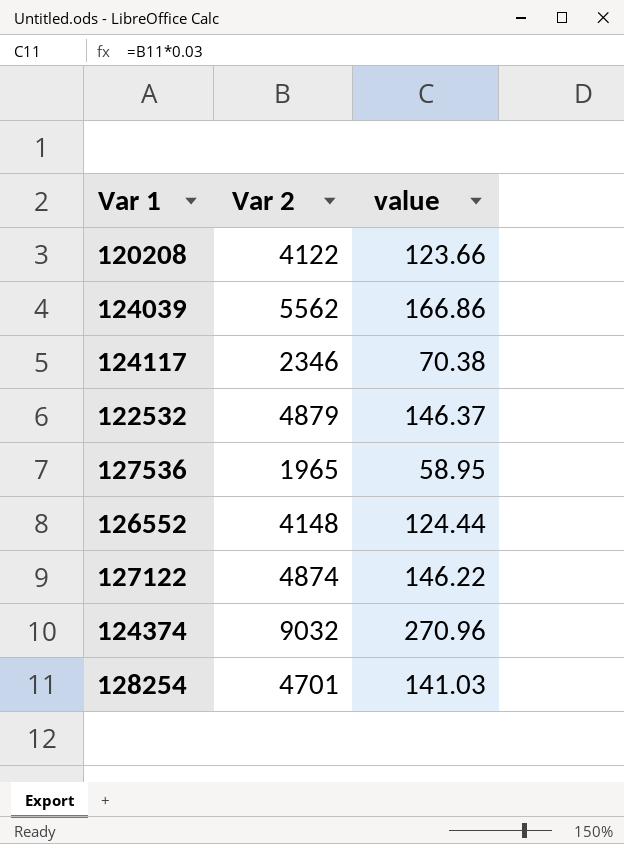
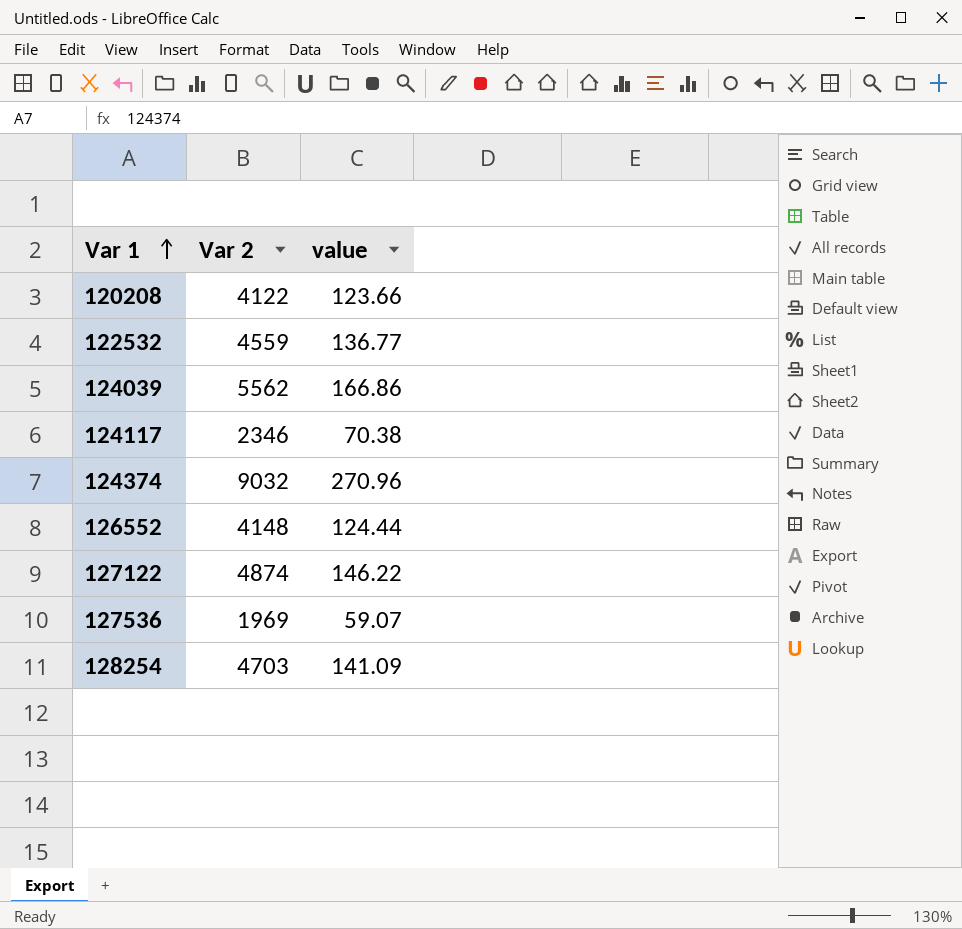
row order: none -> Var 1 ascending
122532 | Var 2: 4879 -> 4559
122532 | value: 146.37 -> 136.77
127536 | Var 2: 1965 -> 1969
127536 | value: 58.95 -> 59.07
128254 | Var 2: 4701 -> 4703
128254 | value: 141.03 -> 141.09

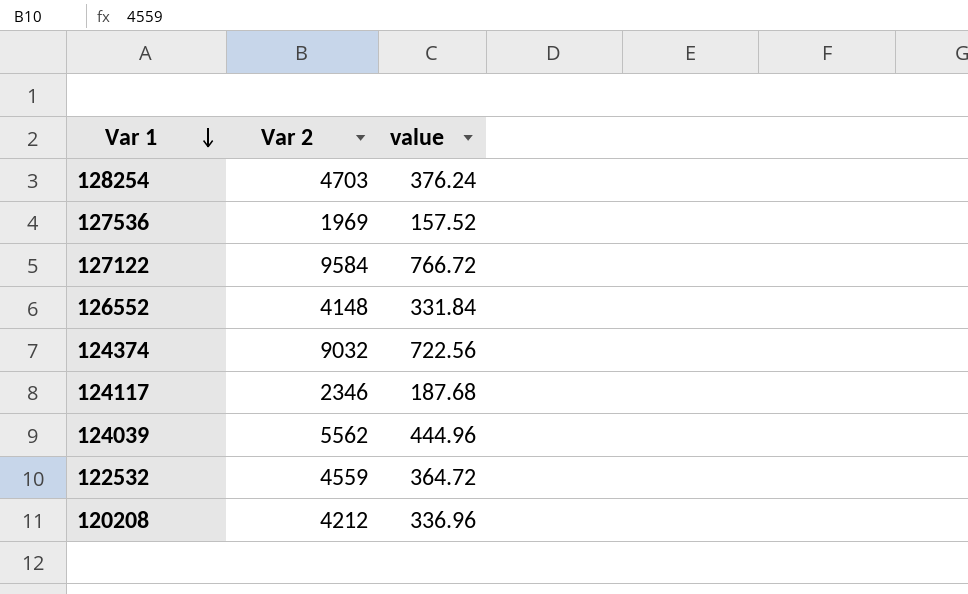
row order: Var 1 ascending -> Var 1 descending
column value | formula: [Var 2] * 0.03 -> [Var 2] * 0.08
127122 | Var 2: 4874 -> 9584
120208 | Var 2: 4122 -> 4212

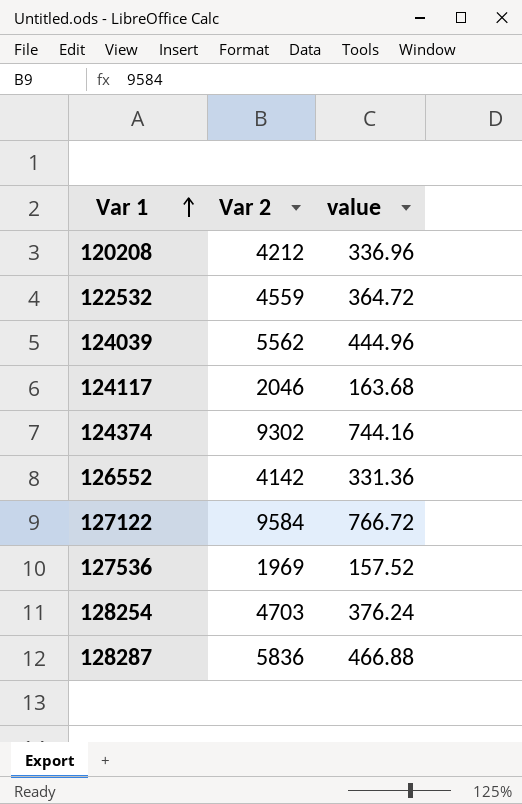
row order: Var 1 descending -> Var 1 ascending
124117 | Var 2: 2346 -> 2046
124117 | value: 187.68 -> 163.68
124374 | Var 2: 9032 -> 9302
124374 | value: 722.56 -> 744.16
126552 | Var 2: 4148 -> 4142
126552 | value: 331.84 -> 331.36
row 128287: none -> 5836 | 466.88

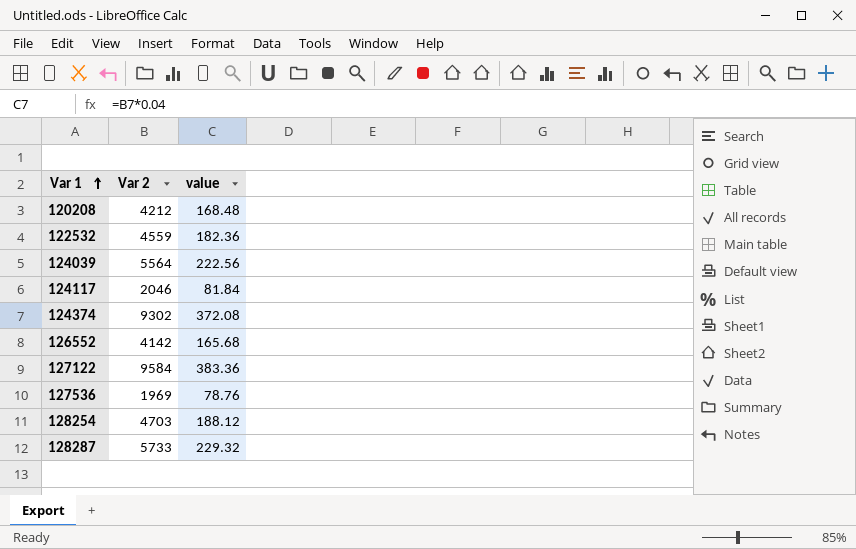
column value | formula: [Var 2] * 0.08 -> [Var 2] * 0.04
124039 | Var 2: 5562 -> 5564
128287 | Var 2: 5836 -> 5733

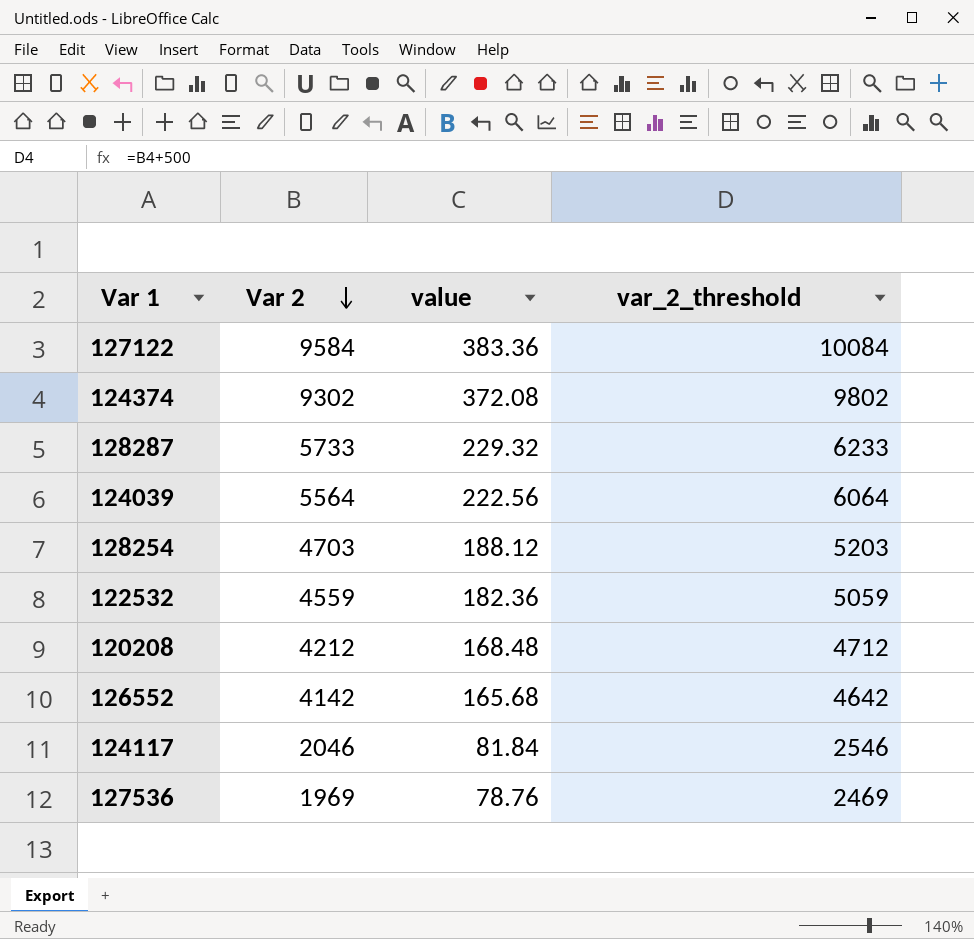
row order: Var 1 ascending -> Var 2 descending
column var_2_threshold | formula: none -> [Var 2] + 500

